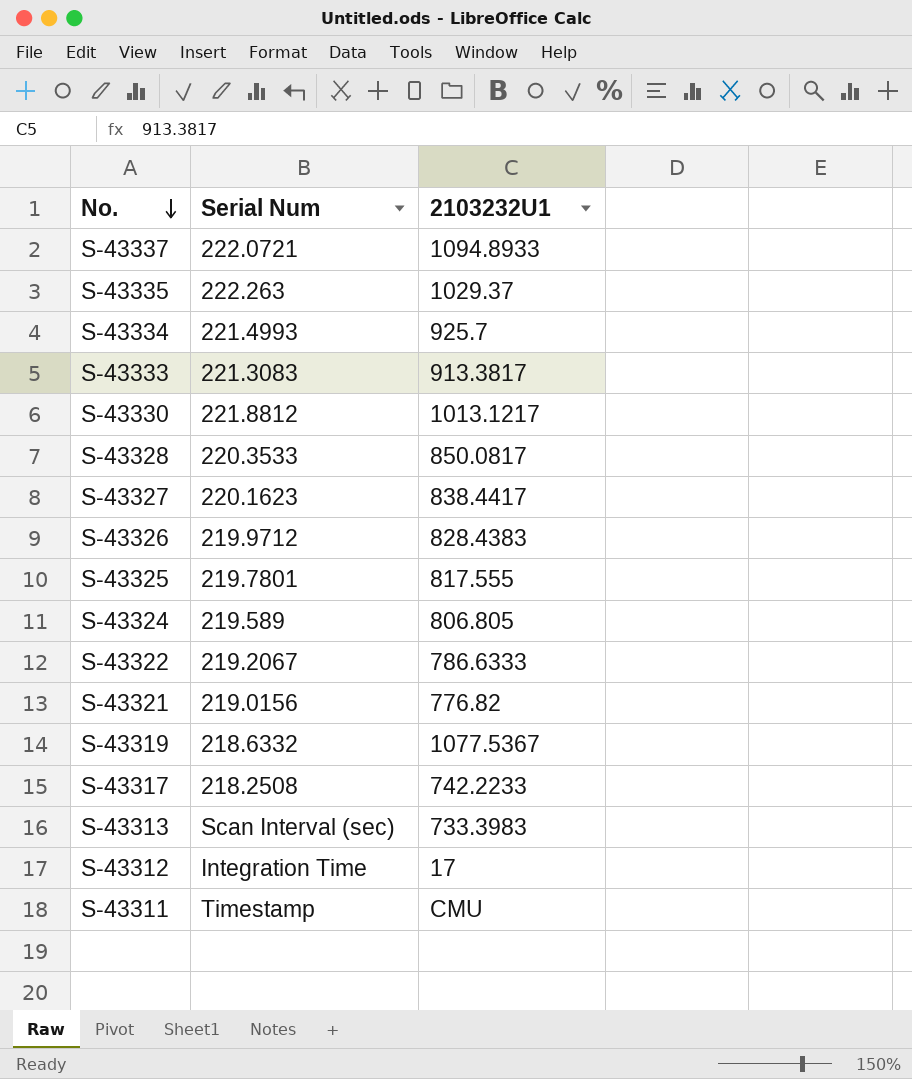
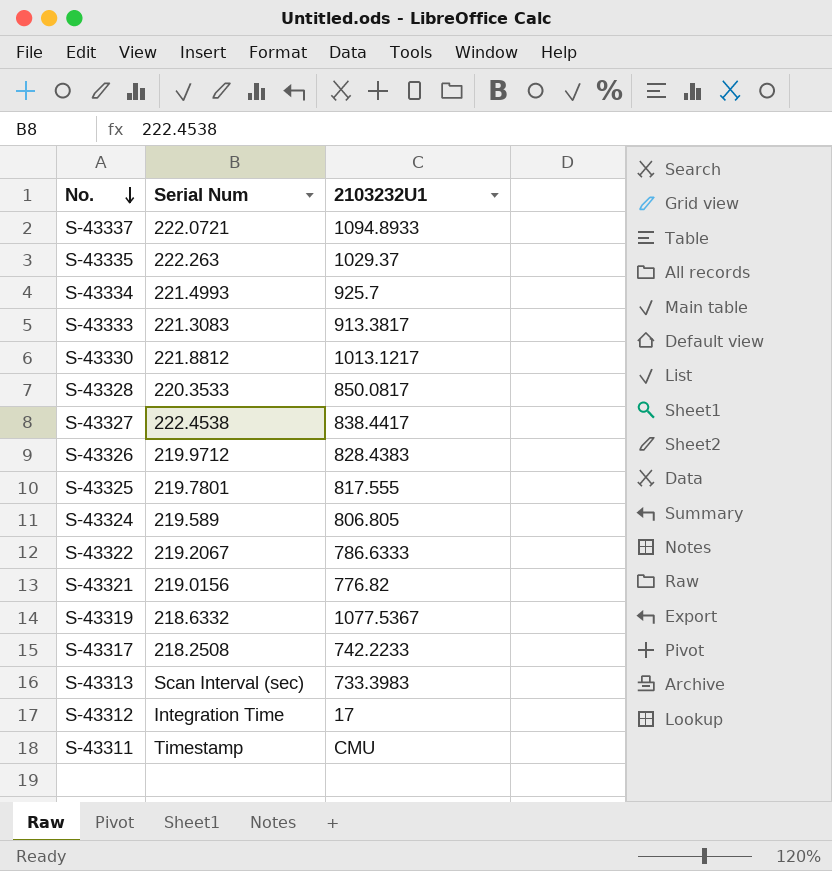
S-43327 | Serial Num: 220.1623 -> 222.4538

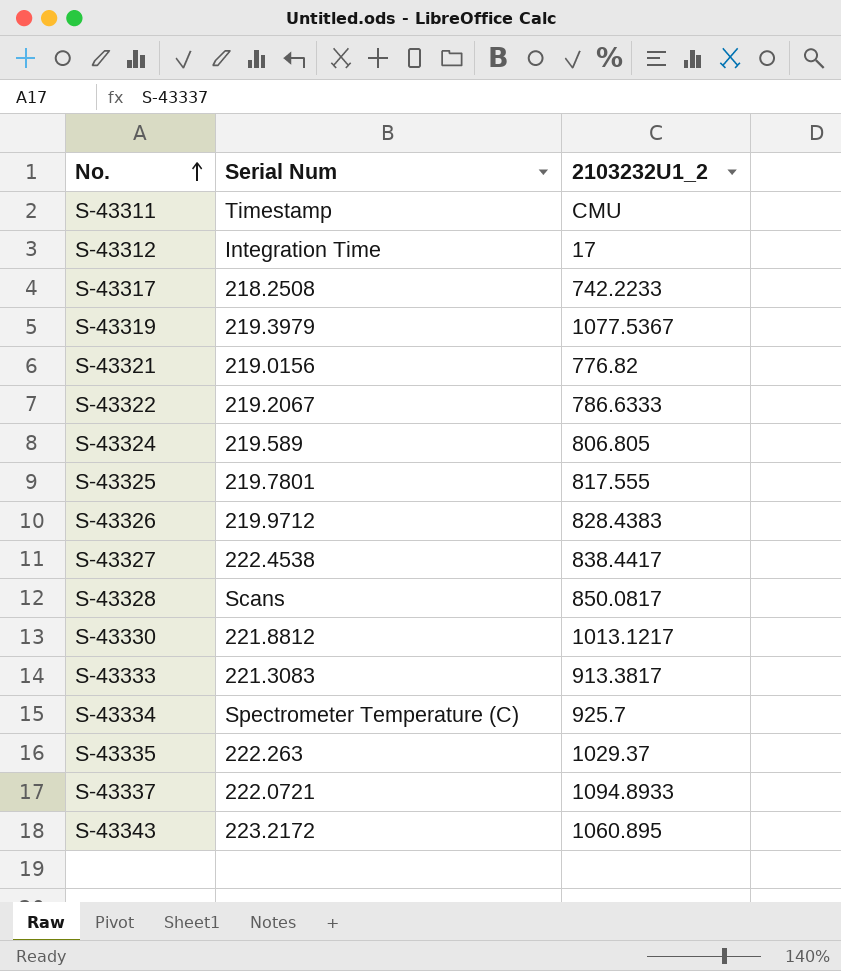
row order: No. descending -> No. ascending
column name: 2103232U1 -> 2103232U1_2
row S-43313: Scan Interval (sec) | 733.3983 -> none
S-43319 | Serial Num: 218.6332 -> 219.3979
S-43328 | Serial Num: 220.3533 -> Scans
S-43334 | Serial Num: 221.4993 -> Spectrometer Temperature (C)
row S-43343: none -> 223.2172 | 1060.895

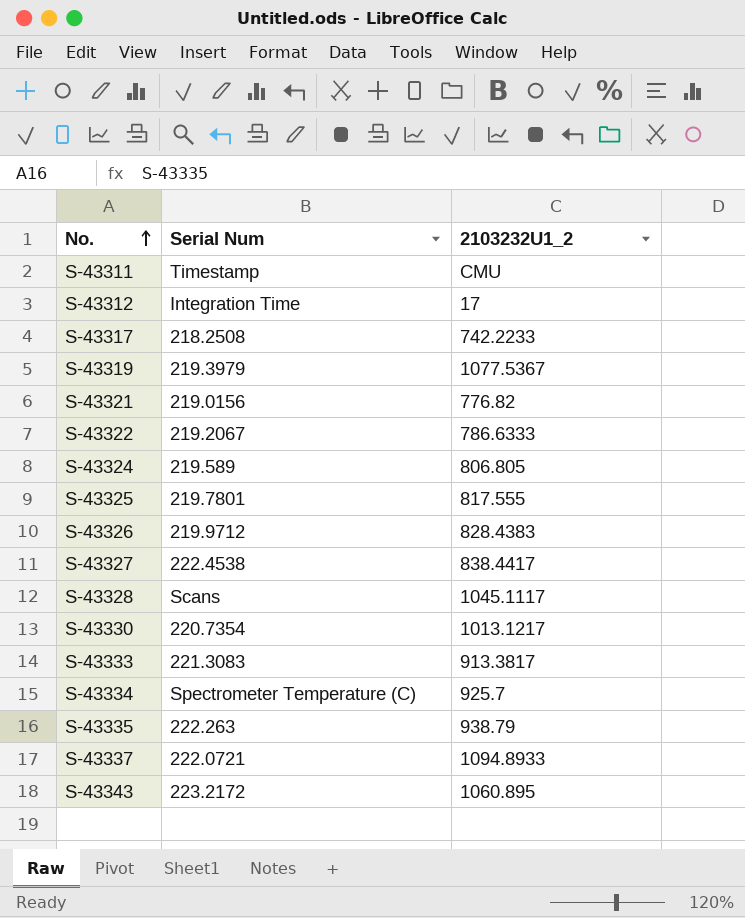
S-43328 | 2103232U1_2: 850.0817 -> 1045.1117
S-43330 | Serial Num: 221.8812 -> 220.7354
S-43335 | 2103232U1_2: 1029.37 -> 938.79

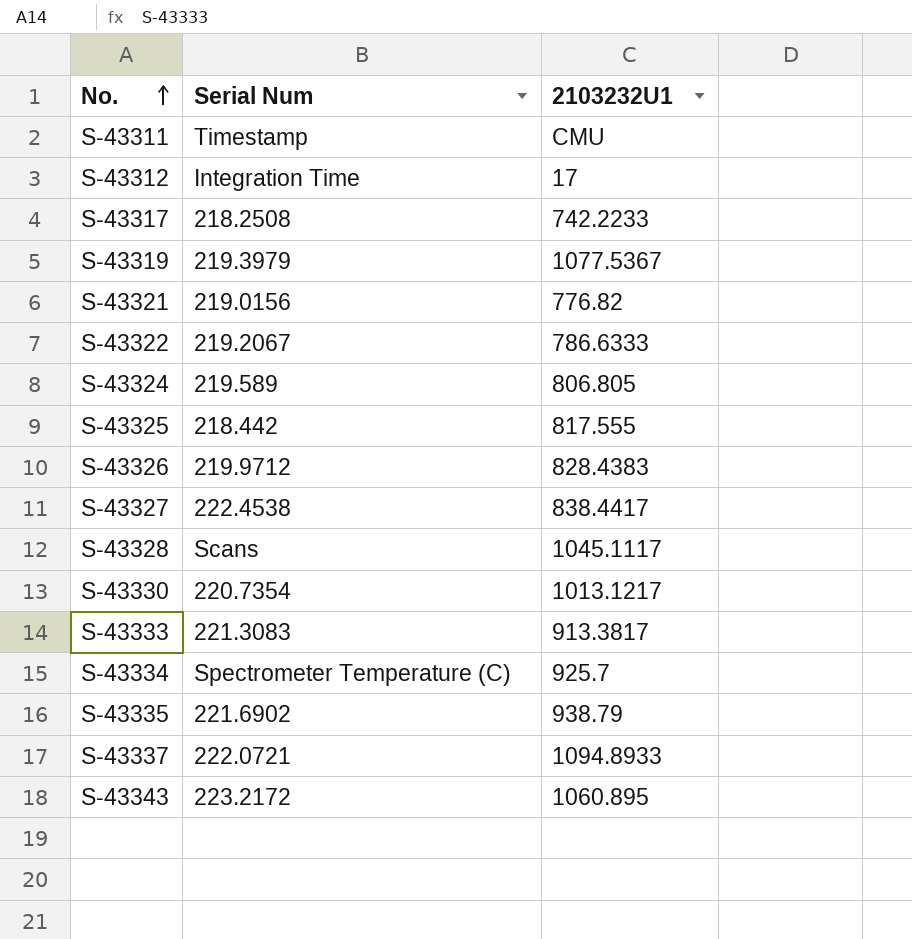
column name: 2103232U1_2 -> 2103232U1
S-43325 | Serial Num: 219.7801 -> 218.442
S-43335 | Serial Num: 222.263 -> 221.6902

